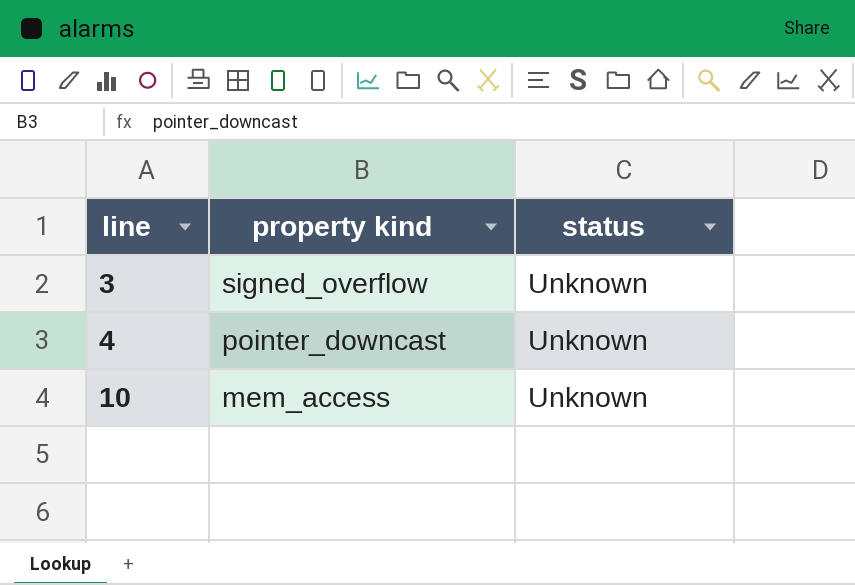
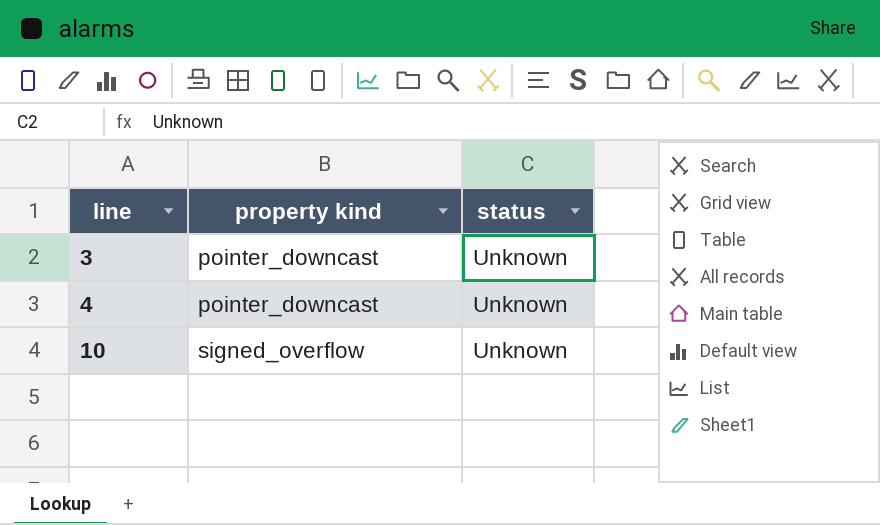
3 | property kind: signed_overflow -> pointer_downcast
10 | property kind: mem_access -> signed_overflow

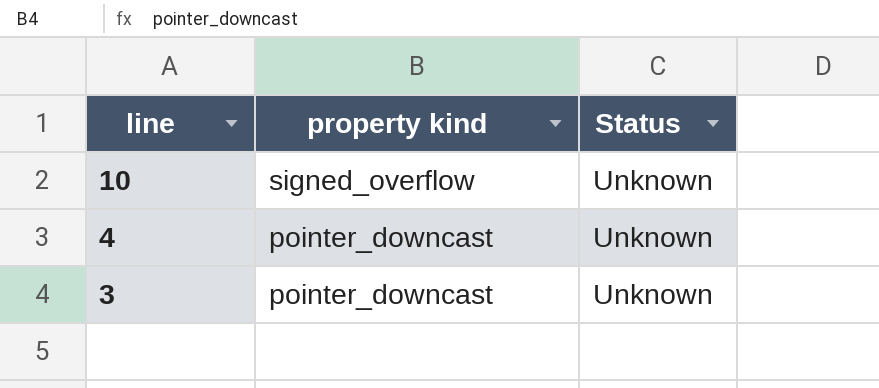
row order: line ascending -> line descending
column name: status -> Status

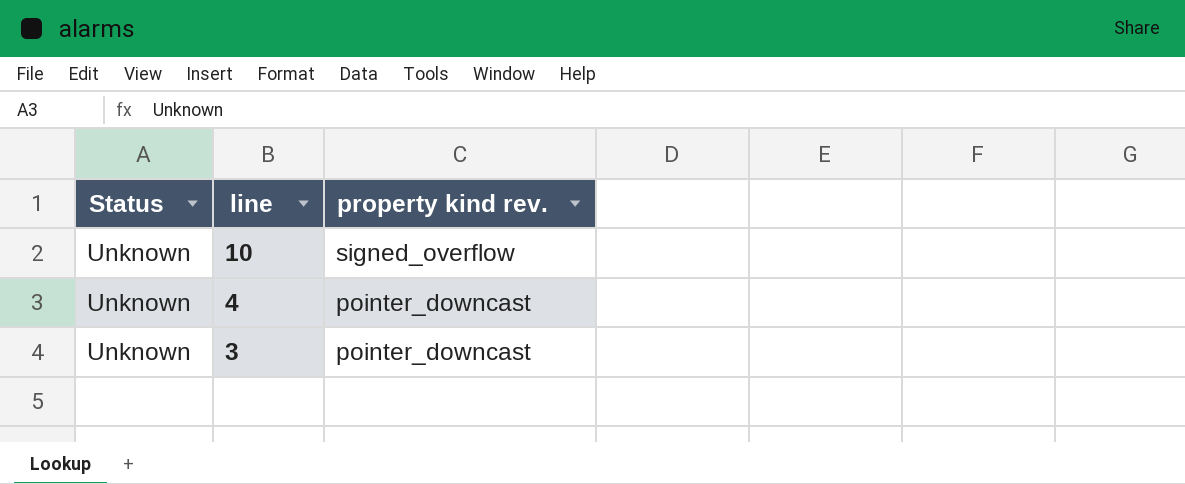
column Status | position: 3 -> 1
column name: property kind -> property kind rev.

